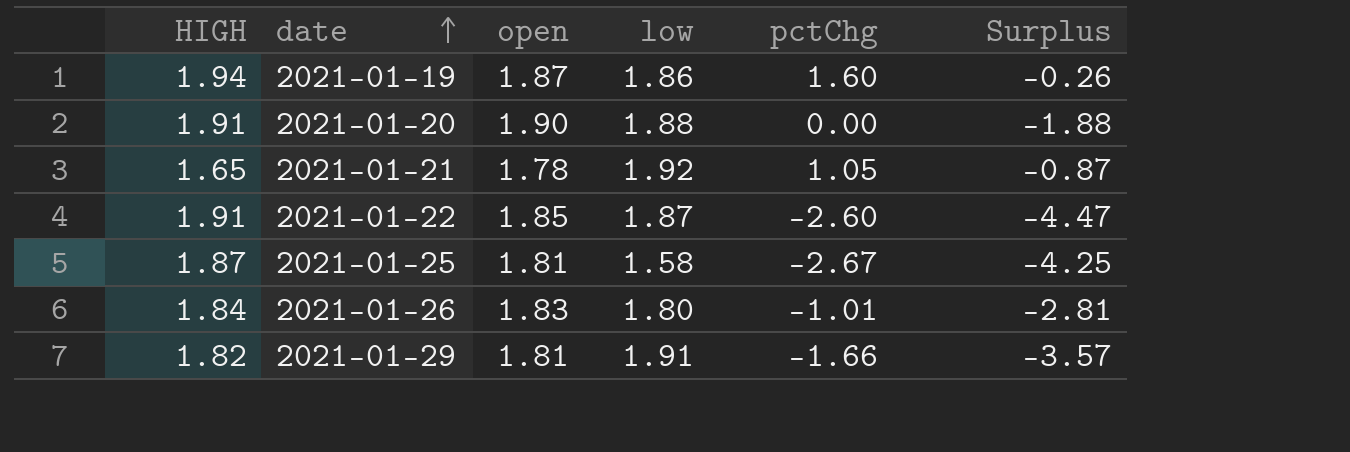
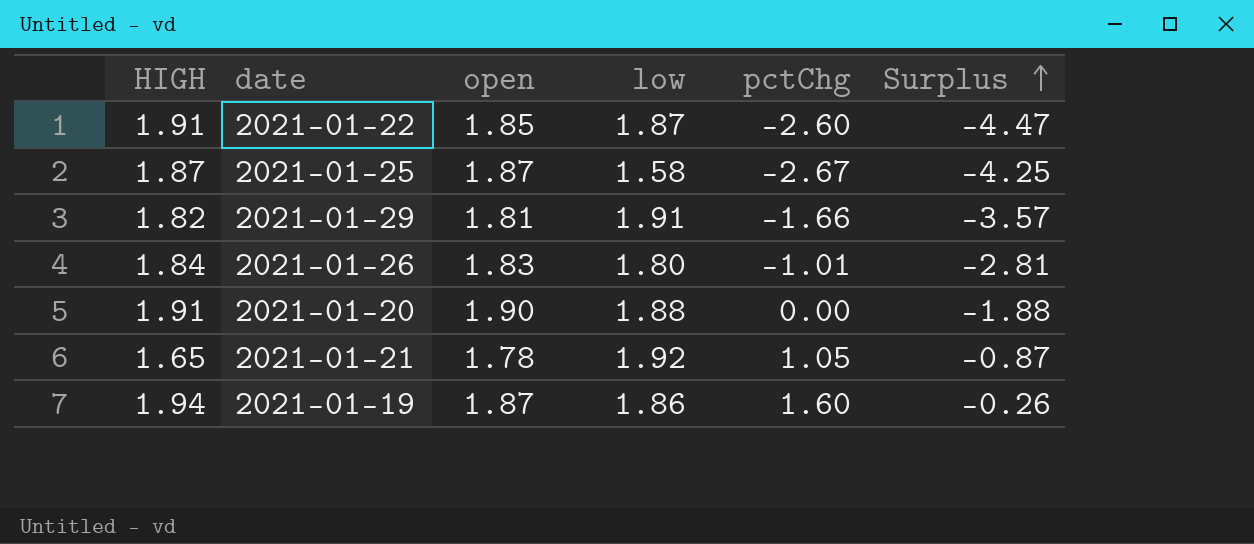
row order: date ascending -> Surplus ascending
2021-01-25 | open: 1.81 -> 1.87

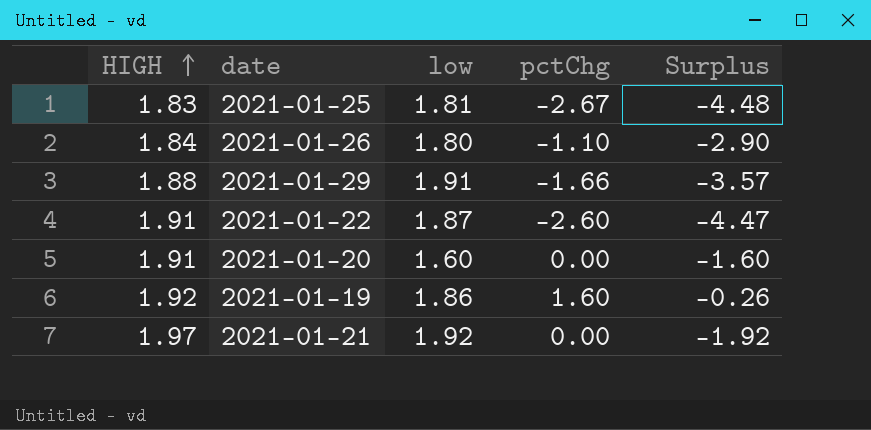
row order: Surplus ascending -> HIGH ascending
column open | position: 3 -> none
2021-01-25 | HIGH: 1.87 -> 1.83
2021-01-25 | low: 1.58 -> 1.81
2021-01-25 | Surplus: -4.25 -> -4.48
2021-01-26 | pctChg: -1.01 -> -1.10
2021-01-26 | Surplus: -2.81 -> -2.90
2021-01-29 | HIGH: 1.82 -> 1.88
2021-01-20 | low: 1.88 -> 1.60
2021-01-20 | Surplus: -1.88 -> -1.60
2021-01-19 | HIGH: 1.94 -> 1.92
2021-01-21 | HIGH: 1.65 -> 1.97
2021-01-21 | pctChg: 1.05 -> 0.00
2021-01-21 | Surplus: -0.87 -> -1.92

